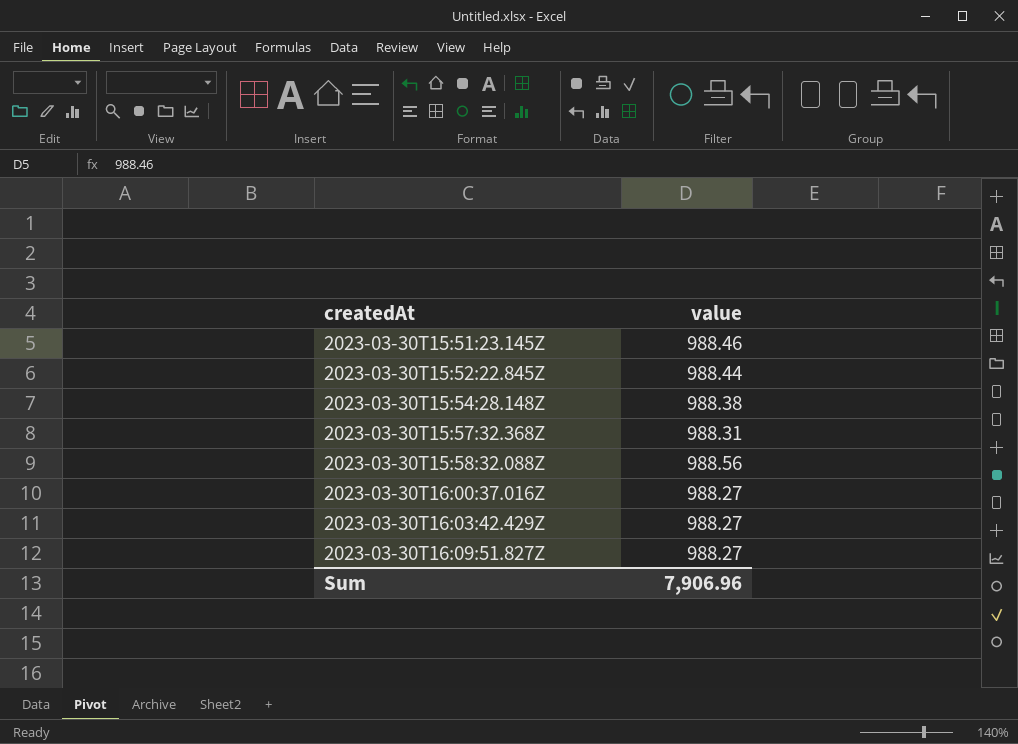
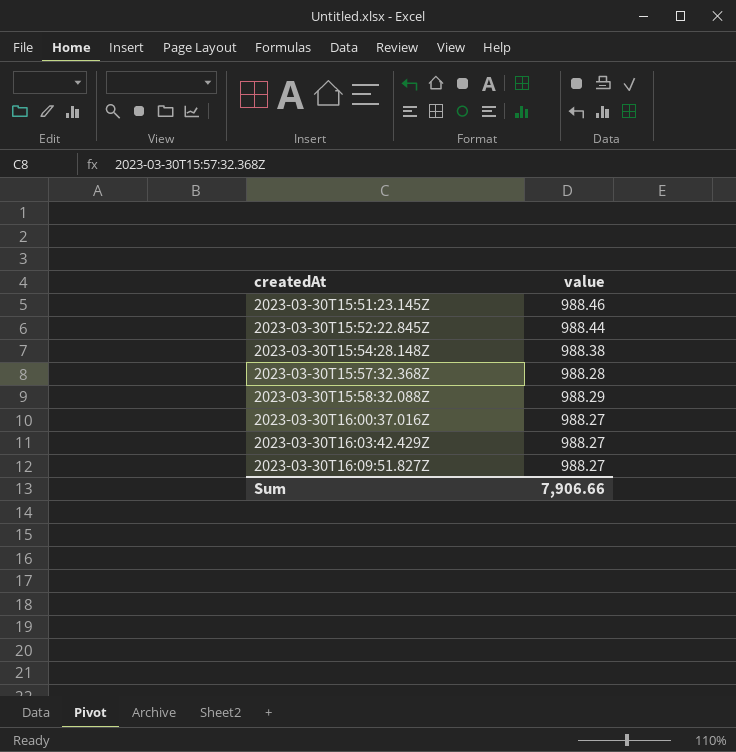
2023-03-30T15:57:32.368Z | value: 988.31 -> 988.28
2023-03-30T15:58:32.088Z | value: 988.56 -> 988.29
Sum | value: 7,906.96 -> 7,906.66

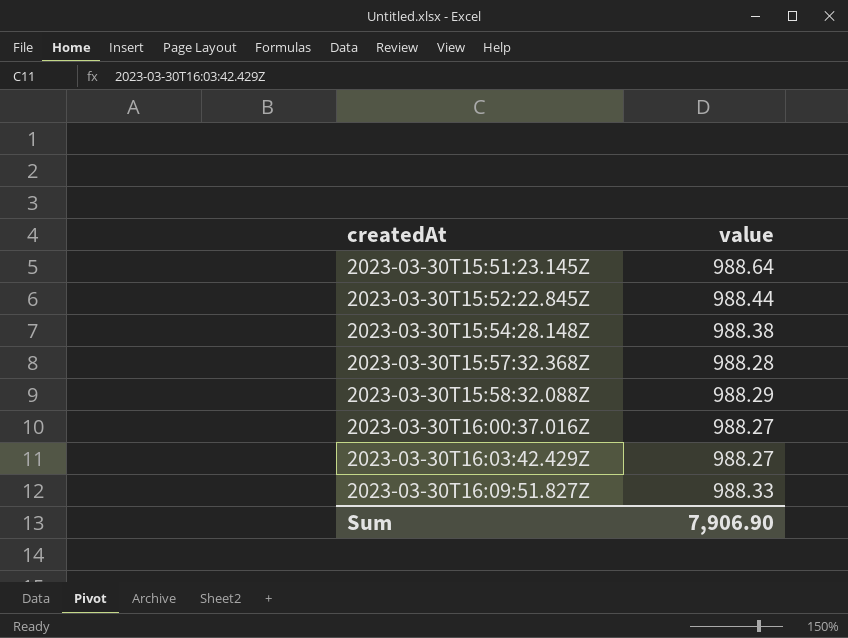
2023-03-30T15:51:23.145Z | value: 988.46 -> 988.64
2023-03-30T16:09:51.827Z | value: 988.27 -> 988.33
Sum | value: 7,906.66 -> 7,906.90

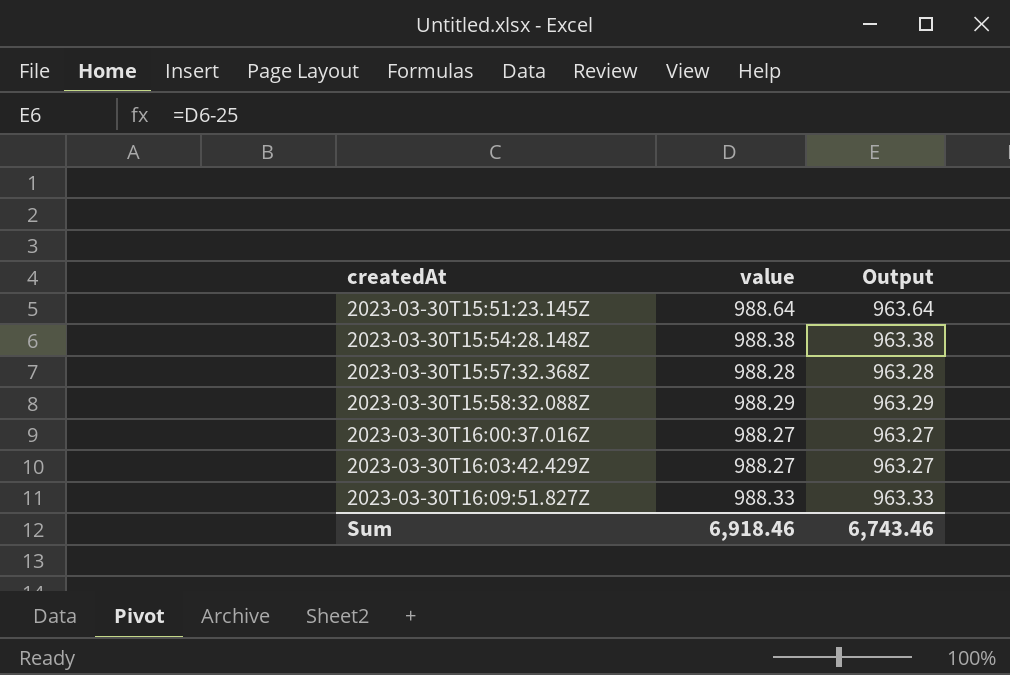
column Output | formula: none -> [value] - 25
row 2023-03-30T15:52:22.845Z: 988.44 -> none
Sum | value: 7,906.90 -> 6,918.46

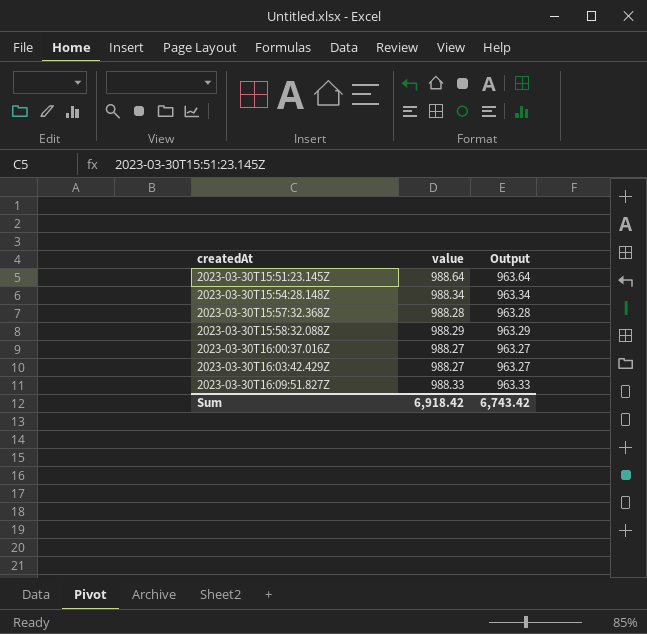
2023-03-30T15:54:28.148Z | value: 988.38 -> 988.34
2023-03-30T15:54:28.148Z | Output: 963.38 -> 963.34
Sum | value: 6,918.46 -> 6,918.42
Sum | Output: 6,743.46 -> 6,743.42

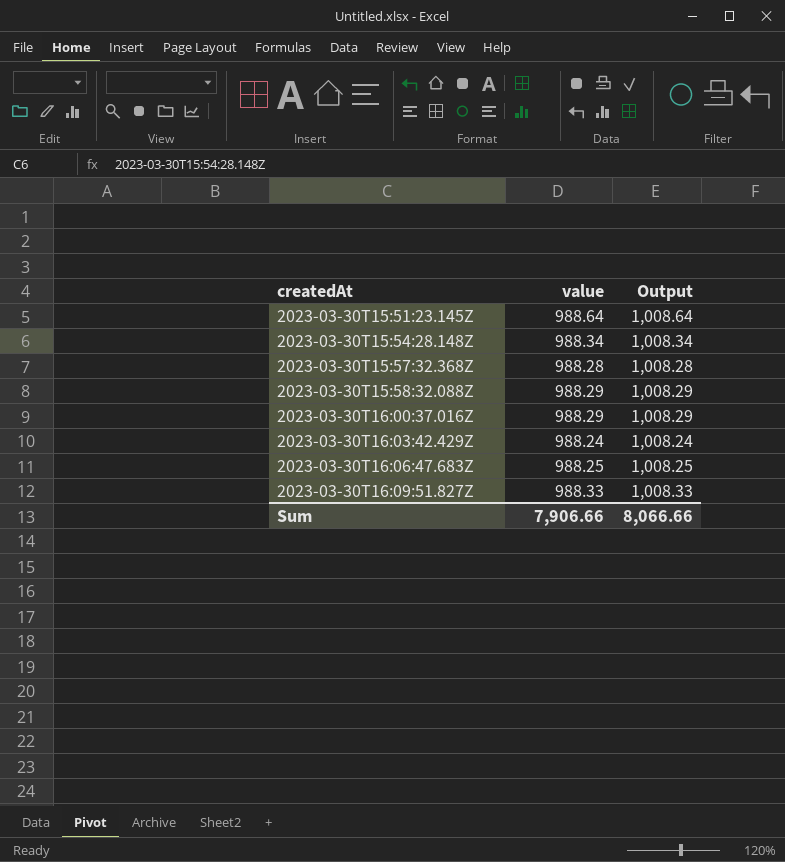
column Output | formula: [value] - 25 -> [value] + 20
2023-03-30T16:00:37.016Z | value: 988.27 -> 988.29
2023-03-30T16:03:42.429Z | value: 988.27 -> 988.24
row 2023-03-30T16:06:47.683Z: none -> 988.25 | 1,008.25
Sum | value: 6,918.42 -> 7,906.66
Sum | Output: 6,743.42 -> 8,066.66

